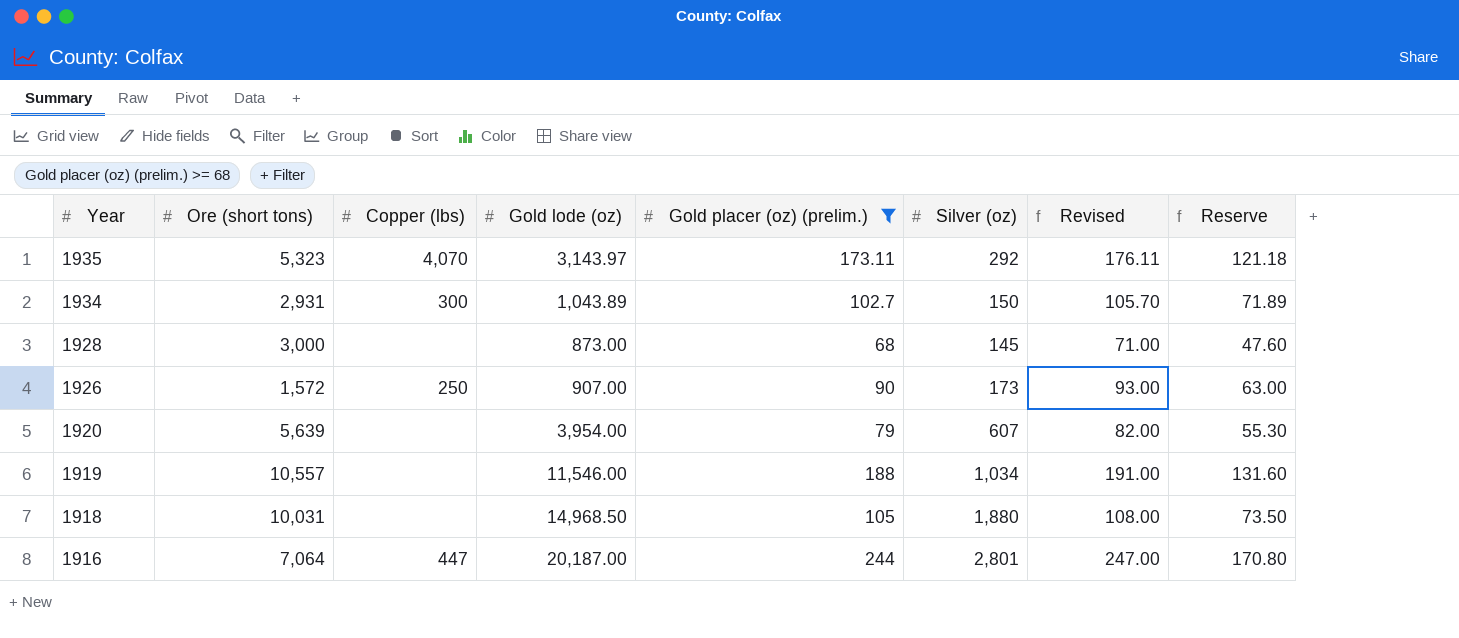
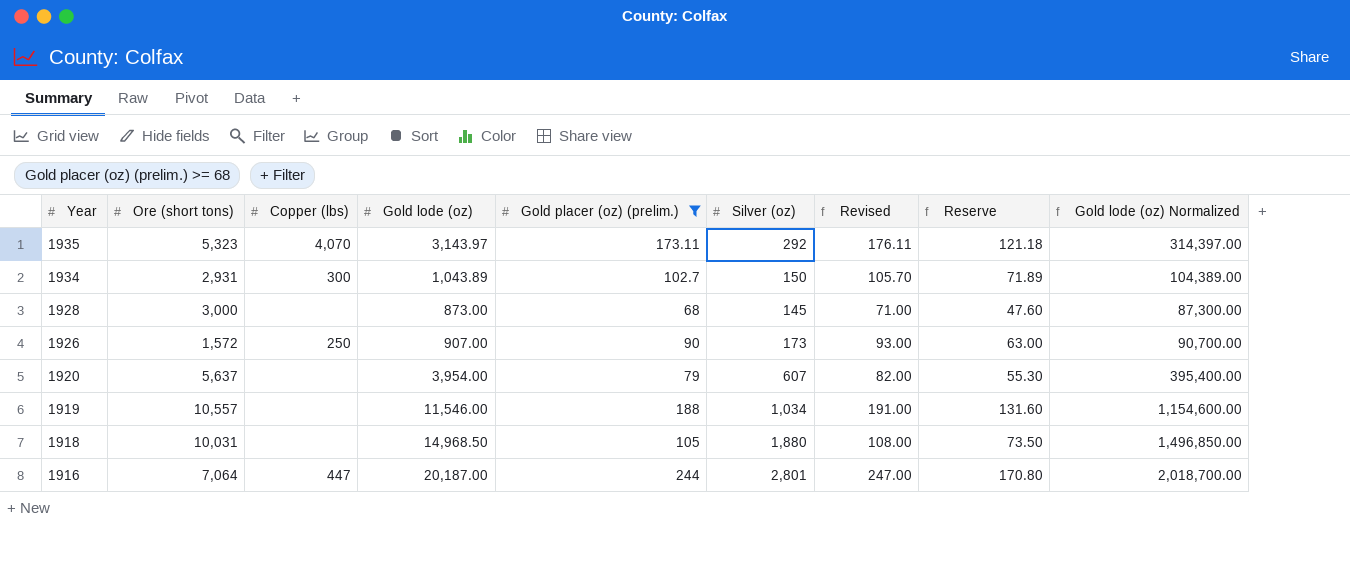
column Gold lode (oz) Normalized | formula: none -> [Gold lode (oz)] * 100
1920 | Ore (short tons): 5,639 -> 5,637

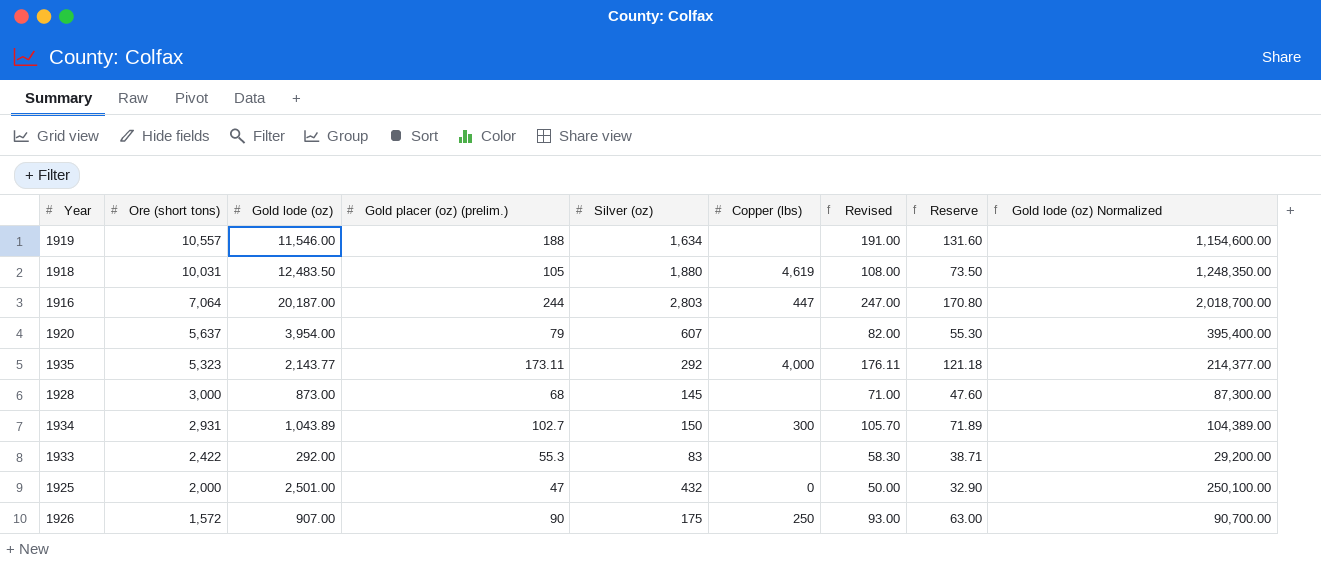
filter: Gold placer (oz) (prelim.) >= 68 -> none
row order: Year descending -> Ore (short tons) descending
column Copper (lbs) | position: 3 -> 6
1919 | Silver (oz): 1,034 -> 1,634
1918 | Gold lode (oz): 14,968.50 -> 12,483.50
1918 | Copper (lbs): none -> 4,619
1918 | Gold lode (oz) Normalized: 1,496,850.00 -> 1,248,350.00
1916 | Silver (oz): 2,801 -> 2,803
1935 | Gold lode (oz): 3,143.97 -> 2,143.77
1935 | Copper (lbs): 4,070 -> 4,000
1935 | Gold lode (oz) Normalized: 314,397.00 -> 214,377.00
1926 | Silver (oz): 173 -> 175

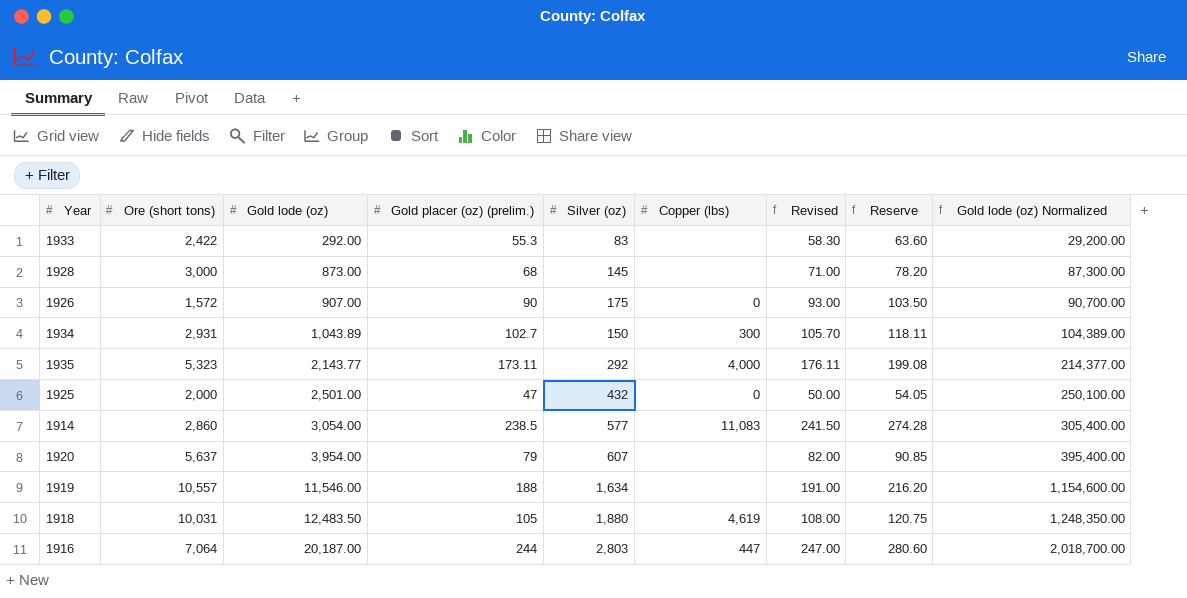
row order: Ore (short tons) descending -> Gold lode (oz) ascending
column Reserve | formula: [Gold placer (oz) (prelim.)] * 0.7 -> [Gold placer (oz) (prelim.)] * 1.15
1926 | Copper (lbs): 250 -> 0
row 1914: none -> 2,860 | 3,054.00 | 238.5 | 577 | 11,083 | 241.50 | 274.28 | 305,400.00

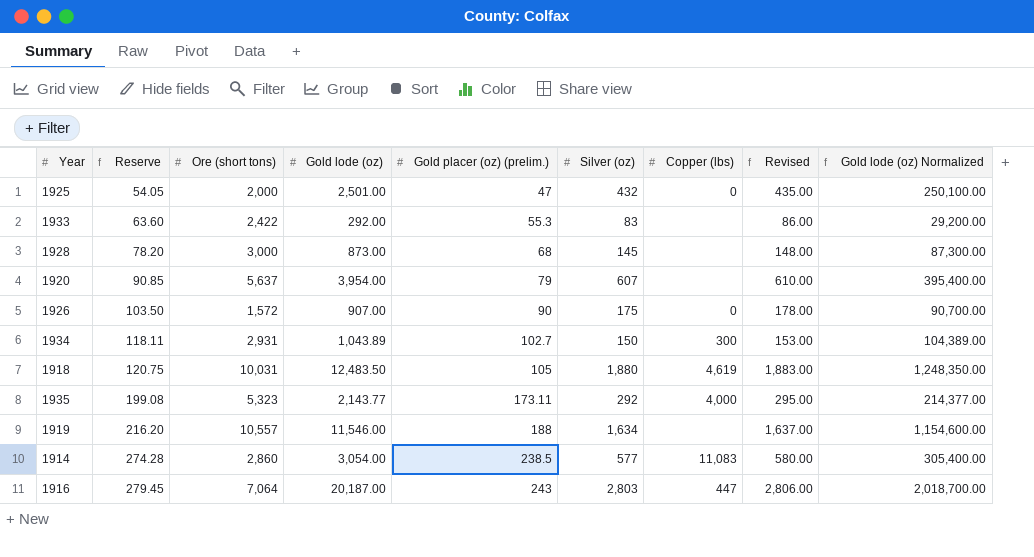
row order: Gold lode (oz) ascending -> Reserve ascending
column Reserve | position: 8 -> 2
column Revised | formula: [Gold placer (oz) (prelim.)] + 3 -> [Silver (oz)] + 3
1916 | Reserve: 280.60 -> 279.45
1916 | Gold placer (oz) (prelim.): 244 -> 243

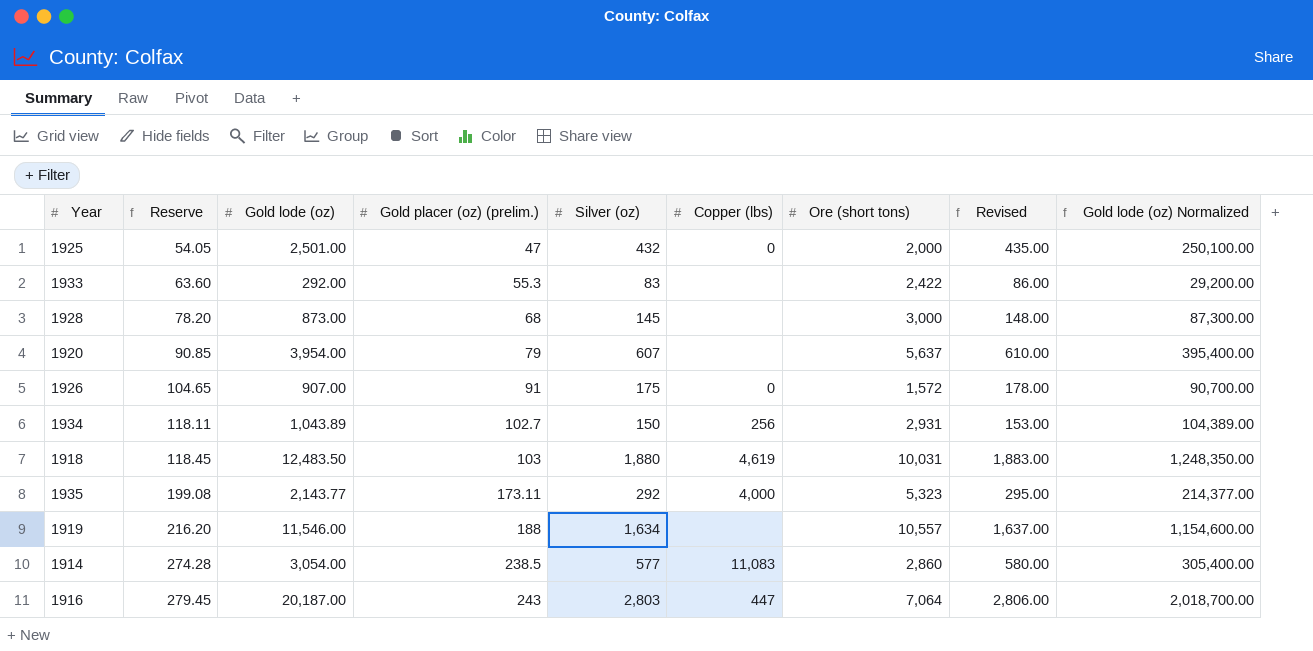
column Ore (short tons) | position: 3 -> 7
1926 | Reserve: 103.50 -> 104.65
1926 | Gold placer (oz) (prelim.): 90 -> 91
1934 | Copper (lbs): 300 -> 256
1918 | Reserve: 120.75 -> 118.45
1918 | Gold placer (oz) (prelim.): 105 -> 103

